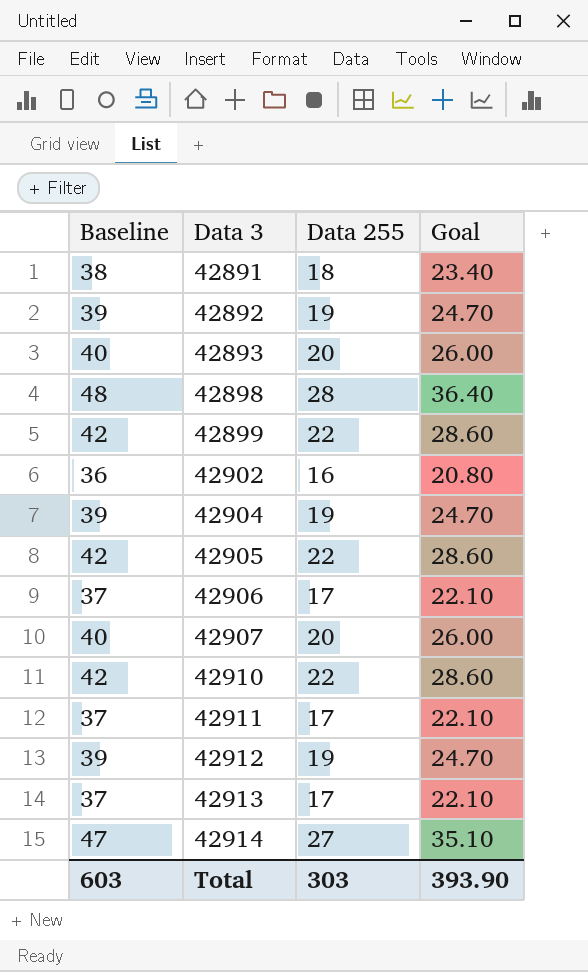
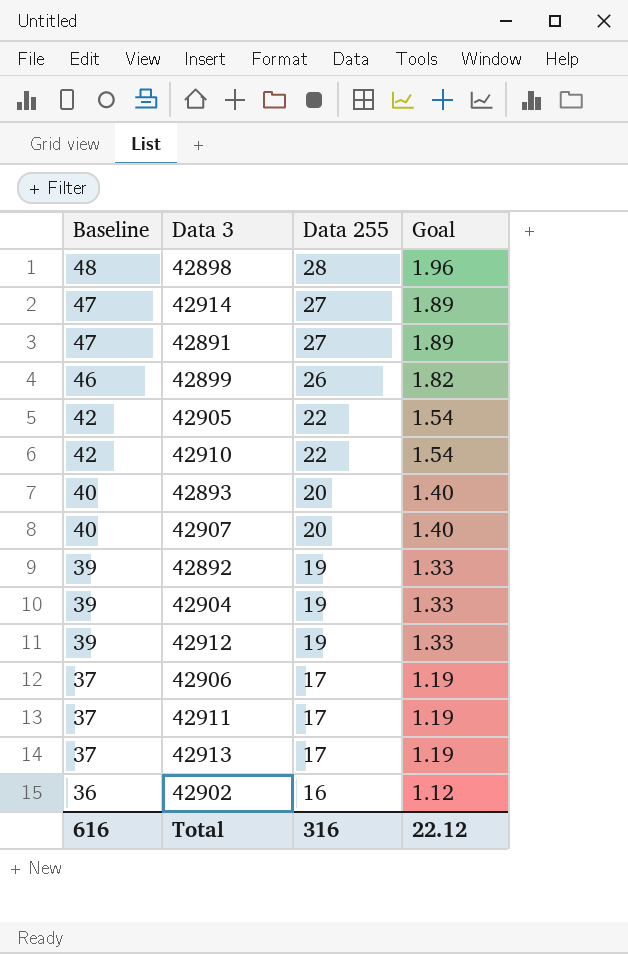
row order: Data 3 ascending -> Baseline descending
column Goal | formula: [Data 255] * 1.3 -> [Data 255] * 0.07
42891 | Baseline: 38 -> 47
42891 | Data 255: 18 -> 27
42899 | Baseline: 42 -> 46
42899 | Data 255: 22 -> 26
Total | Baseline: 603 -> 616
Total | Data 255: 303 -> 316
Total | Goal: 393.90 -> 22.12

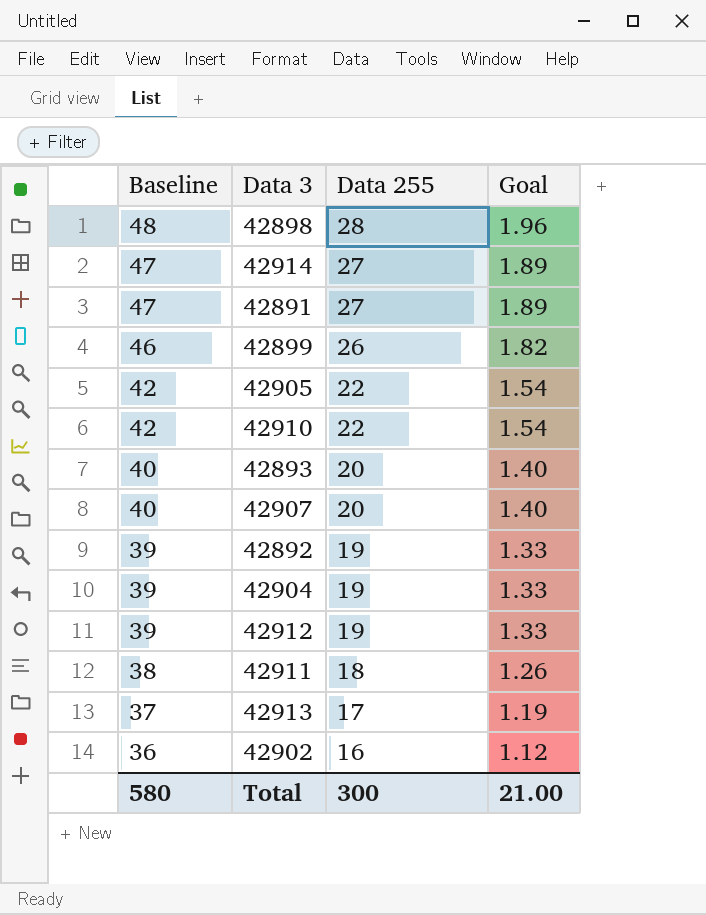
row 42906: 37 | 17 | 1.19 -> none
42911 | Baseline: 37 -> 38
42911 | Data 255: 17 -> 18
42911 | Goal: 1.19 -> 1.26
Total | Baseline: 616 -> 580
Total | Data 255: 316 -> 300
Total | Goal: 22.12 -> 21.00

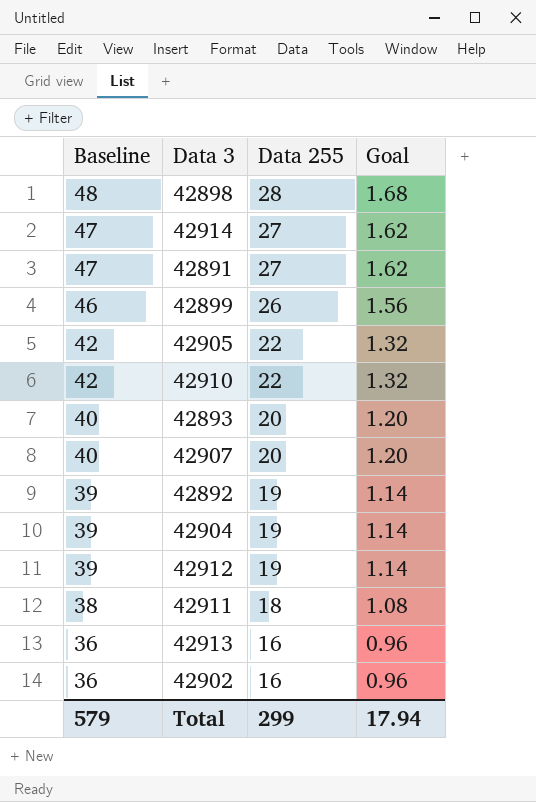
column Goal | formula: [Data 255] * 0.07 -> [Data 255] * 0.06
42913 | Baseline: 37 -> 36
42913 | Data 255: 17 -> 16
Total | Baseline: 580 -> 579
Total | Data 255: 300 -> 299
Total | Goal: 21.00 -> 17.94

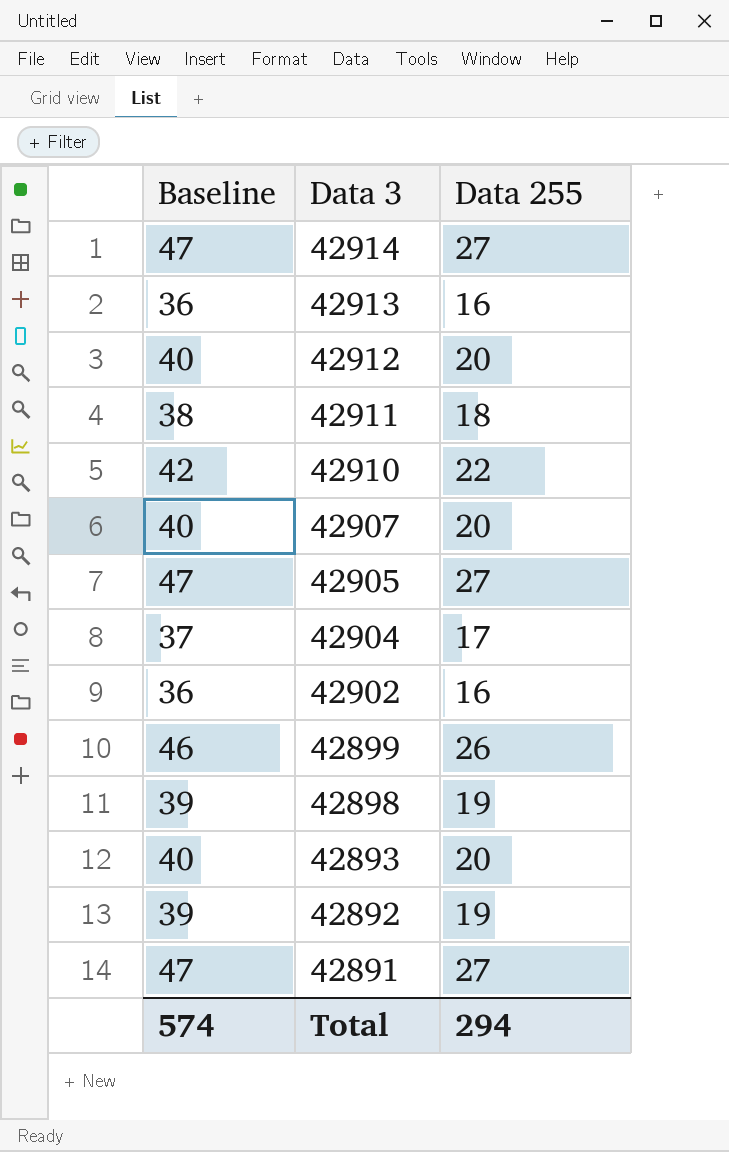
row order: Baseline descending -> Data 3 descending
column Goal | formula: [Data 255] * 0.06 -> none
42912 | Baseline: 39 -> 40
42912 | Data 255: 19 -> 20
42905 | Baseline: 42 -> 47
42905 | Data 255: 22 -> 27
42904 | Baseline: 39 -> 37
42904 | Data 255: 19 -> 17
42898 | Baseline: 48 -> 39
42898 | Data 255: 28 -> 19
Total | Baseline: 579 -> 574
Total | Data 255: 299 -> 294

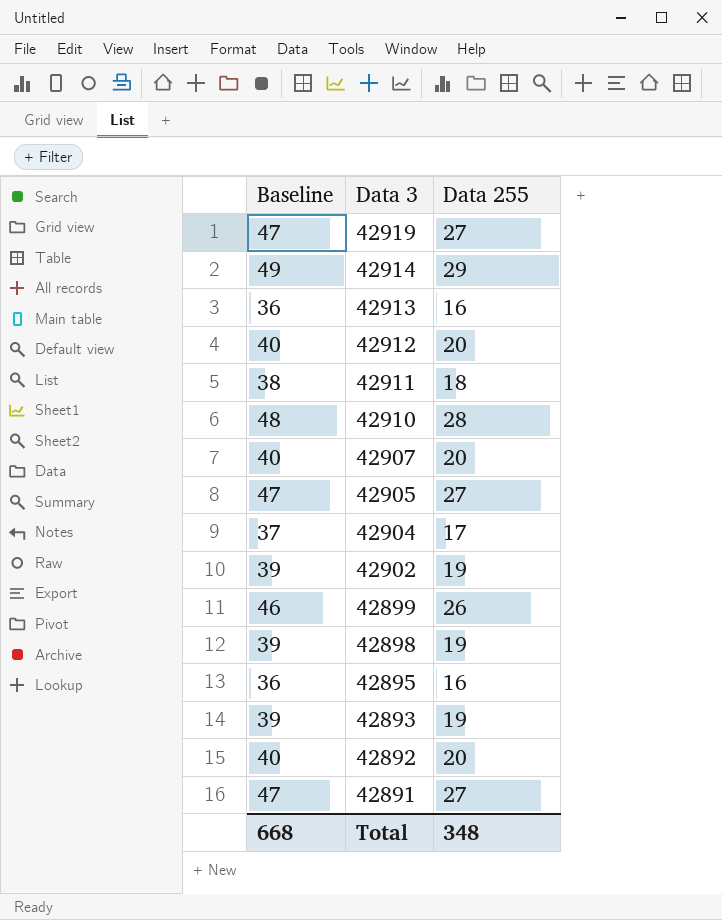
row 42919: none -> 47 | 27
42914 | Baseline: 47 -> 49
42914 | Data 255: 27 -> 29
42910 | Baseline: 42 -> 48
42910 | Data 255: 22 -> 28
42902 | Baseline: 36 -> 39
42902 | Data 255: 16 -> 19
row 42895: none -> 36 | 16
42893 | Baseline: 40 -> 39
42893 | Data 255: 20 -> 19
42892 | Baseline: 39 -> 40
42892 | Data 255: 19 -> 20
Total | Baseline: 574 -> 668
Total | Data 255: 294 -> 348

